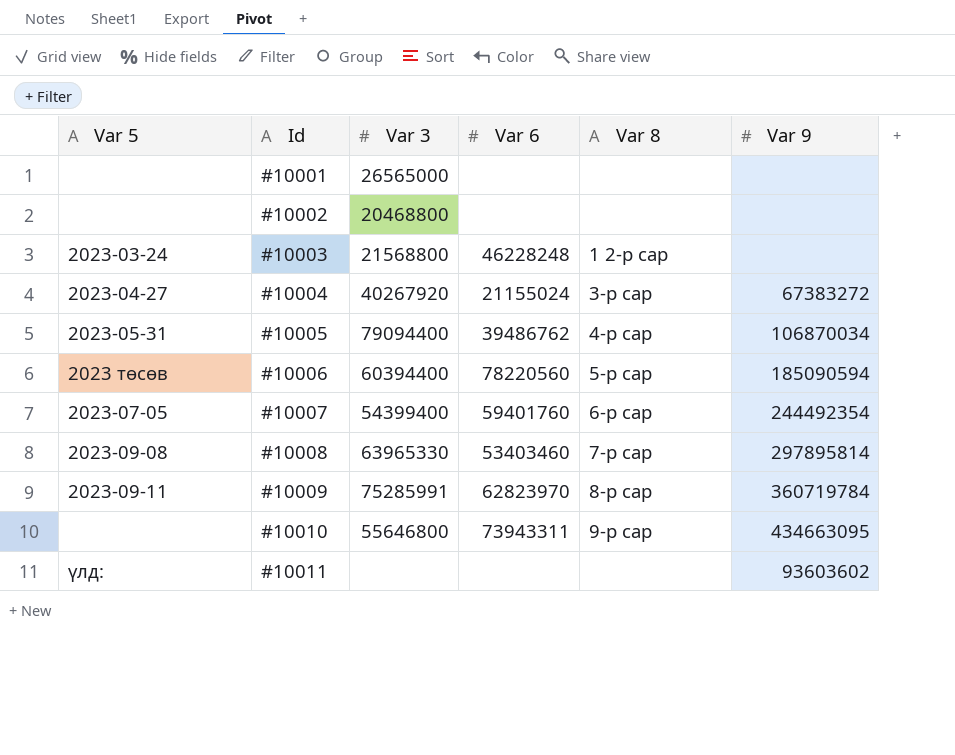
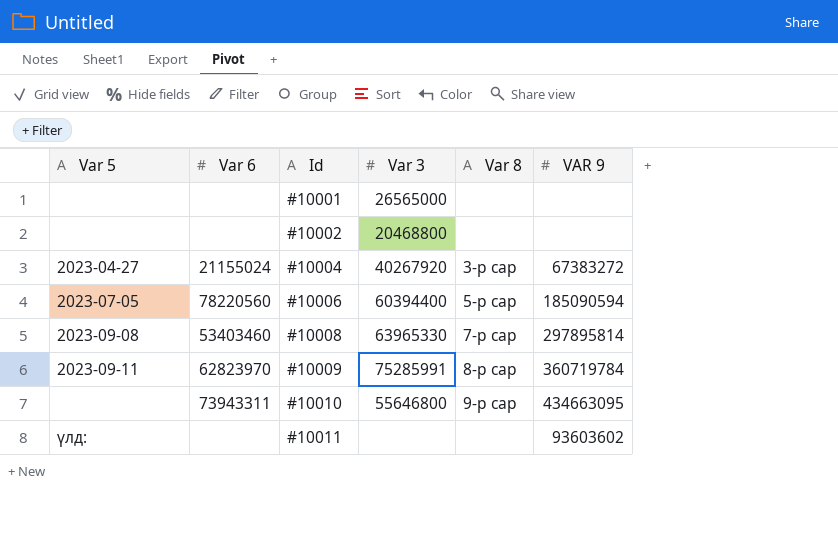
column Var 6 | position: 4 -> 2
column name: Var 9 -> VAR 9
row #10003: 2023-03-24 | 21568800 | 46228248 | 1 2-р сар | none -> none
row #10005: 2023-05-31 | 79094400 | 39486762 | 4-р сар | 106870034 -> none
row #10007: 2023-07-05 | 54399400 | 59401760 | 6-р сар | 244492354 -> none
#10006 | Var 5: 2023 төсөв -> 2023-07-05

